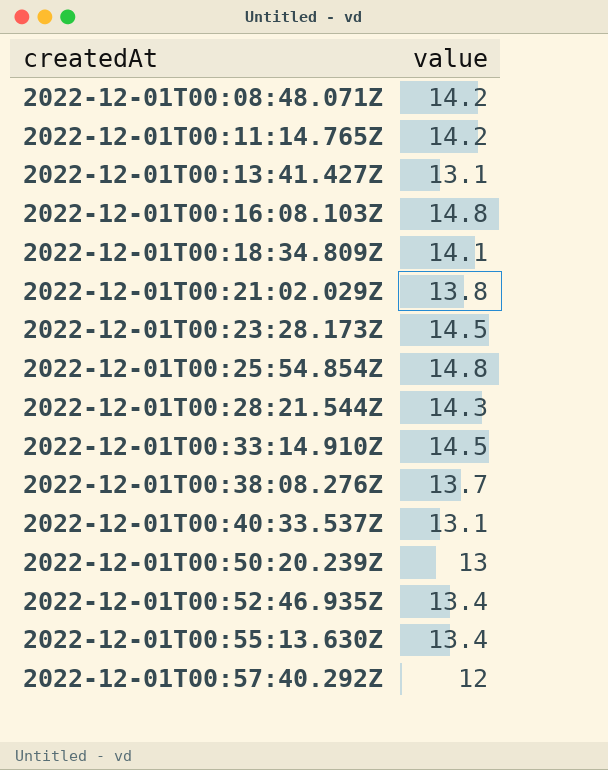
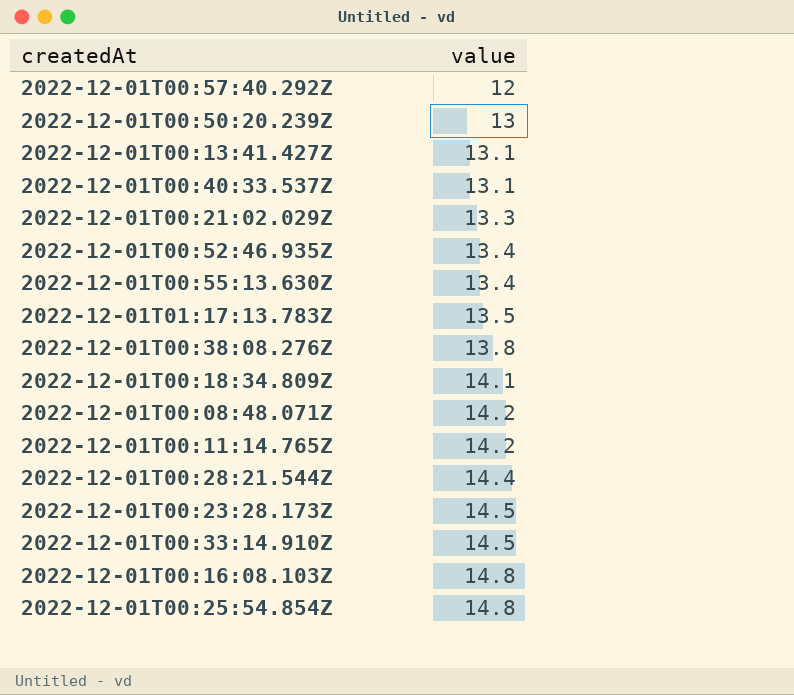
row order: createdAt ascending -> value ascending
2022-12-01T00:21:02.029Z | value: 13.8 -> 13.3
row 2022-12-01T01:17:13.783Z: none -> 13.5
2022-12-01T00:38:08.276Z | value: 13.7 -> 13.8
2022-12-01T00:28:21.544Z | value: 14.3 -> 14.4

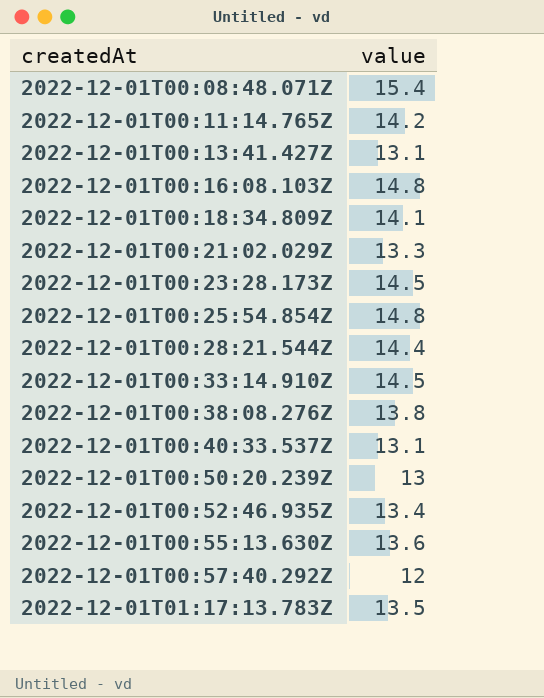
row order: value ascending -> createdAt ascending
2022-12-01T00:08:48.071Z | value: 14.2 -> 15.4
2022-12-01T00:55:13.630Z | value: 13.4 -> 13.6

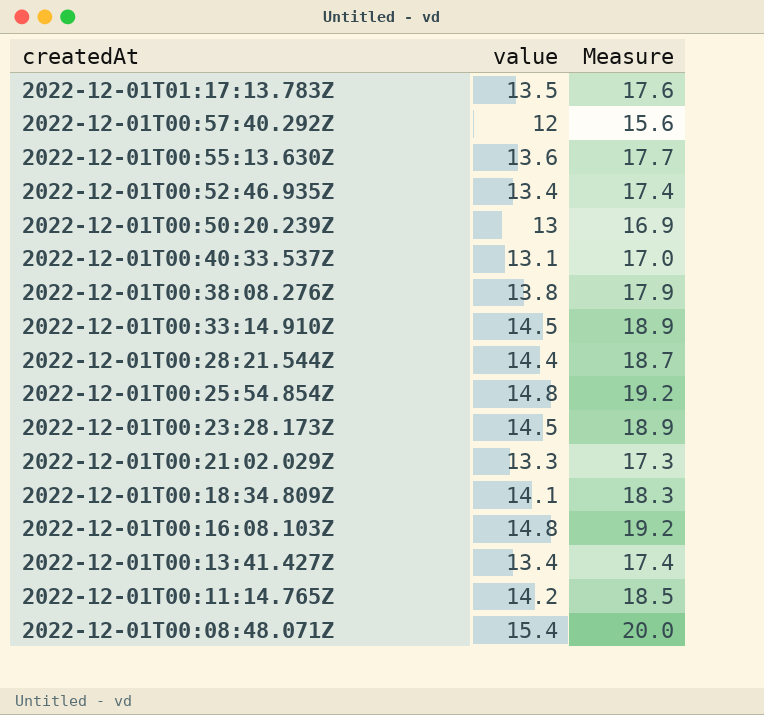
row order: createdAt ascending -> createdAt descending
column Measure | formula: none -> [value] * 1.3
2022-12-01T00:13:41.427Z | value: 13.1 -> 13.4

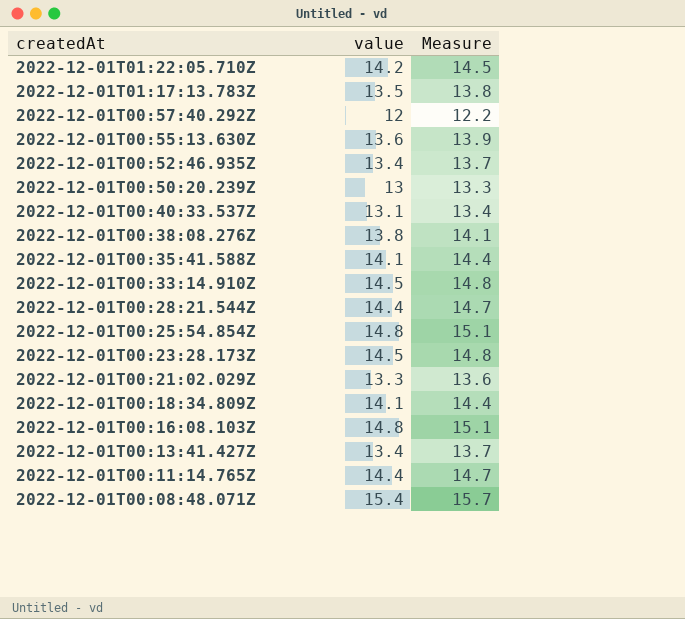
column Measure | formula: [value] * 1.3 -> [value] * 1.02
row 2022-12-01T01:22:05.710Z: none -> 14.2 | 14.5
row 2022-12-01T00:35:41.588Z: none -> 14.1 | 14.4
2022-12-01T00:11:14.765Z | value: 14.2 -> 14.4

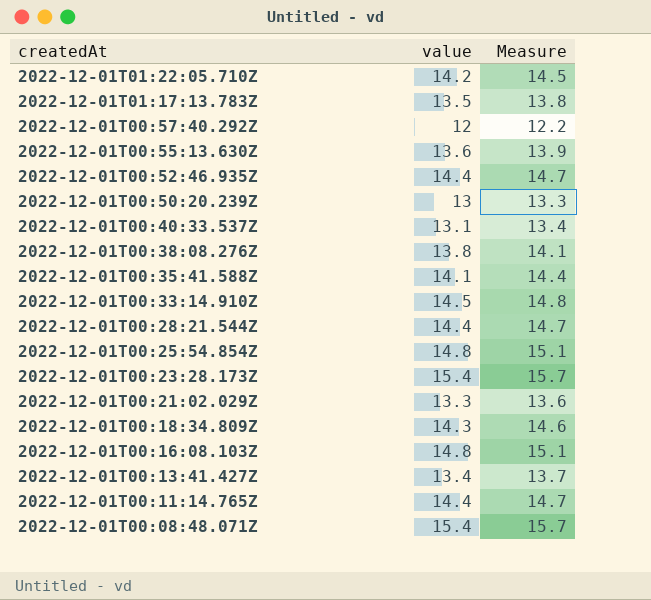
2022-12-01T00:52:46.935Z | value: 13.4 -> 14.4
2022-12-01T00:52:46.935Z | Measure: 13.7 -> 14.7
2022-12-01T00:23:28.173Z | value: 14.5 -> 15.4
2022-12-01T00:23:28.173Z | Measure: 14.8 -> 15.7
2022-12-01T00:18:34.809Z | value: 14.1 -> 14.3
2022-12-01T00:18:34.809Z | Measure: 14.4 -> 14.6

